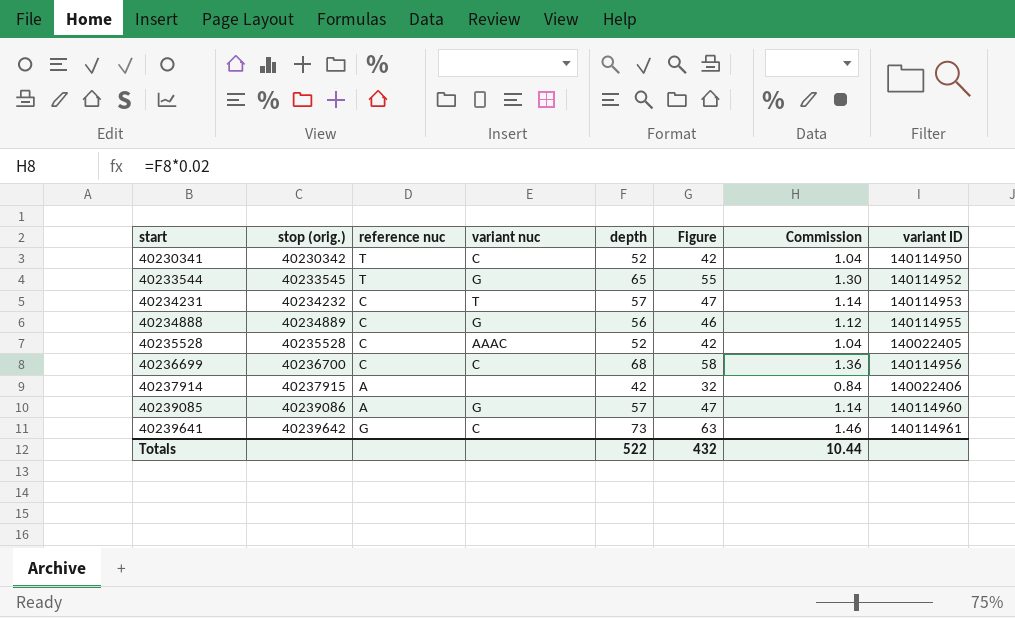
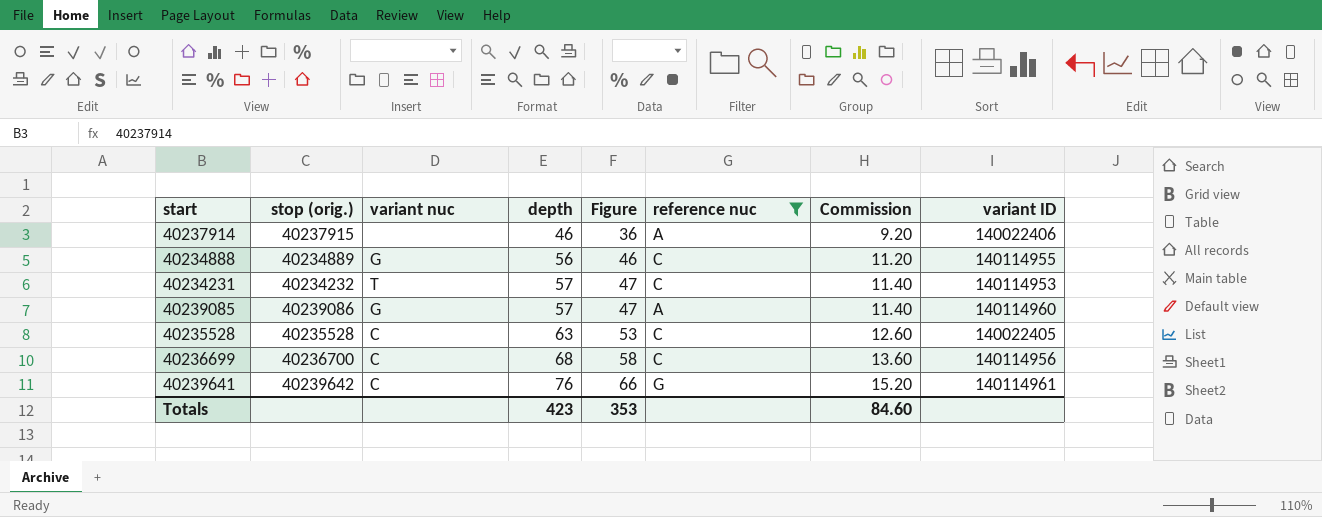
filter: none -> reference nuc != T
row order: start ascending -> depth ascending
column reference nuc | position: 3 -> 6
column Commission | formula: [depth] * 0.02 -> [depth] * 0.2
40237914 | depth: 42 -> 46
40237914 | Figure: 32 -> 36
40235528 | variant nuc: AAAC -> C
40235528 | depth: 52 -> 63
40235528 | Figure: 42 -> 53
40239641 | depth: 73 -> 76
40239641 | Figure: 63 -> 66
Totals | depth: 522 -> 423
Totals | Figure: 432 -> 353
Totals | Commission: 10.44 -> 84.60

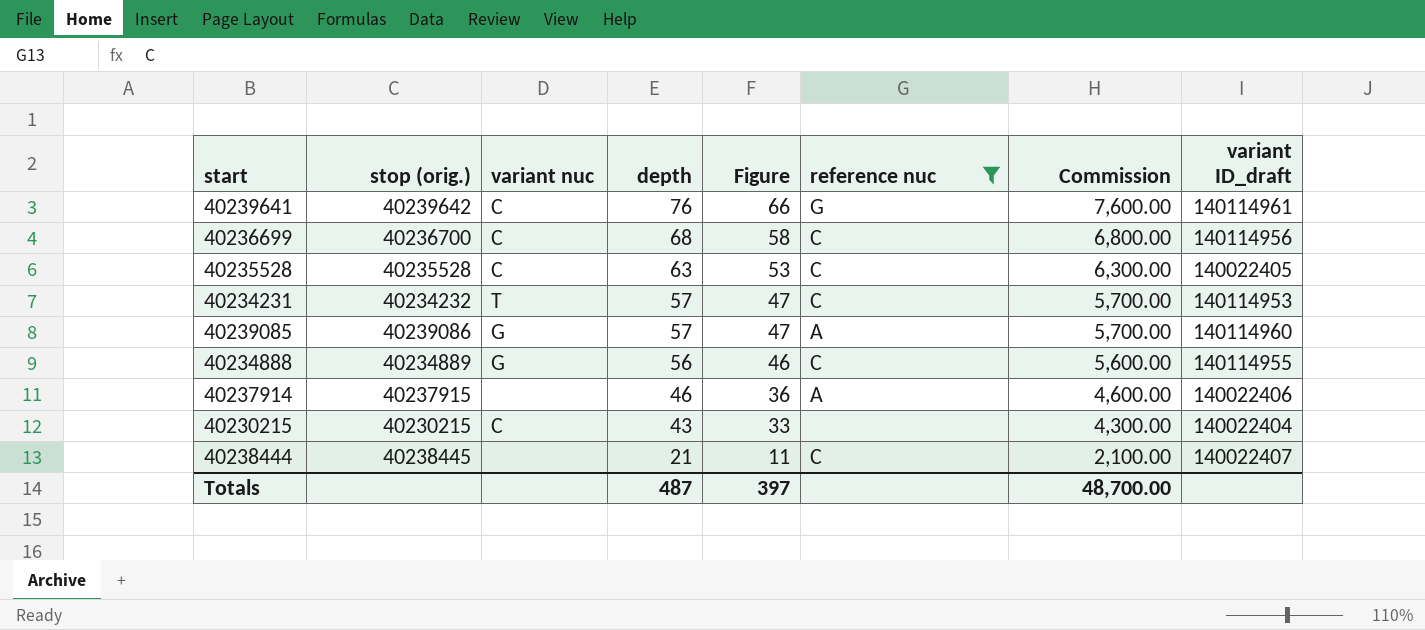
row order: depth ascending -> depth descending
column Commission | formula: [depth] * 0.2 -> [depth] * 100
column name: variant ID -> variant ID_draft
row 40230215: none -> 40230215 | C | 43 | 33 | none | 4,300.00 | 140022404
row 40238444: none -> 40238445 | none | 21 | 11 | C | 2,100.00 | 140022407
Totals | depth: 423 -> 487
Totals | Figure: 353 -> 397
Totals | Commission: 84.60 -> 48,700.00

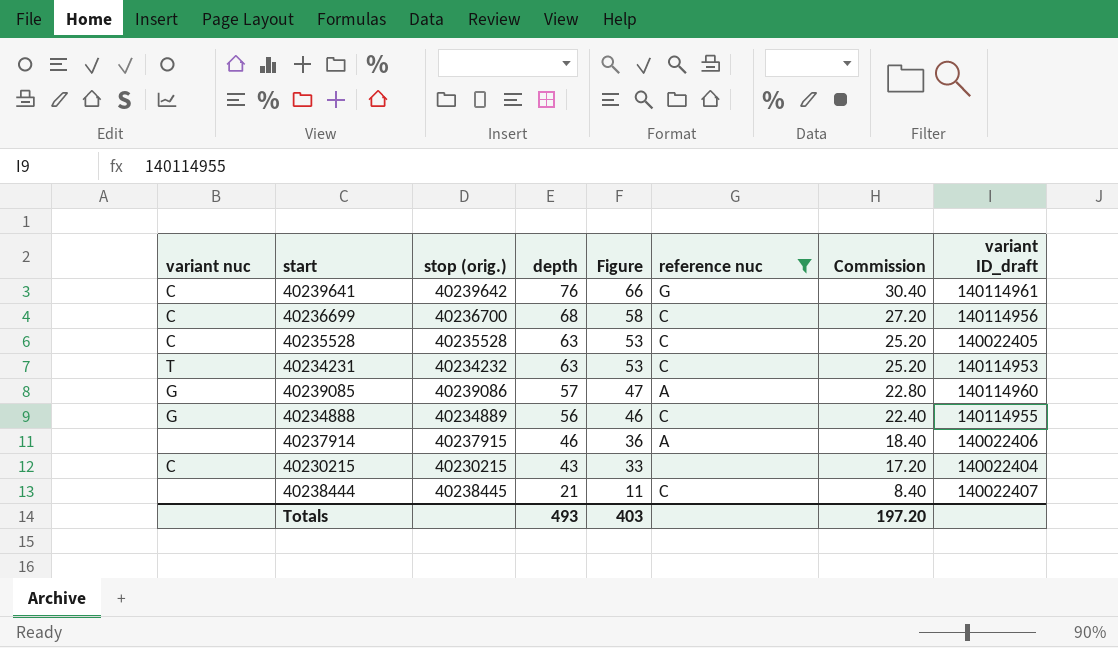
column variant nuc | position: 3 -> 1
column Commission | formula: [depth] * 100 -> [depth] * 0.4
40234231 | depth: 57 -> 63
40234231 | Figure: 47 -> 53
Totals | depth: 487 -> 493
Totals | Figure: 397 -> 403
Totals | Commission: 48,700.00 -> 197.20

